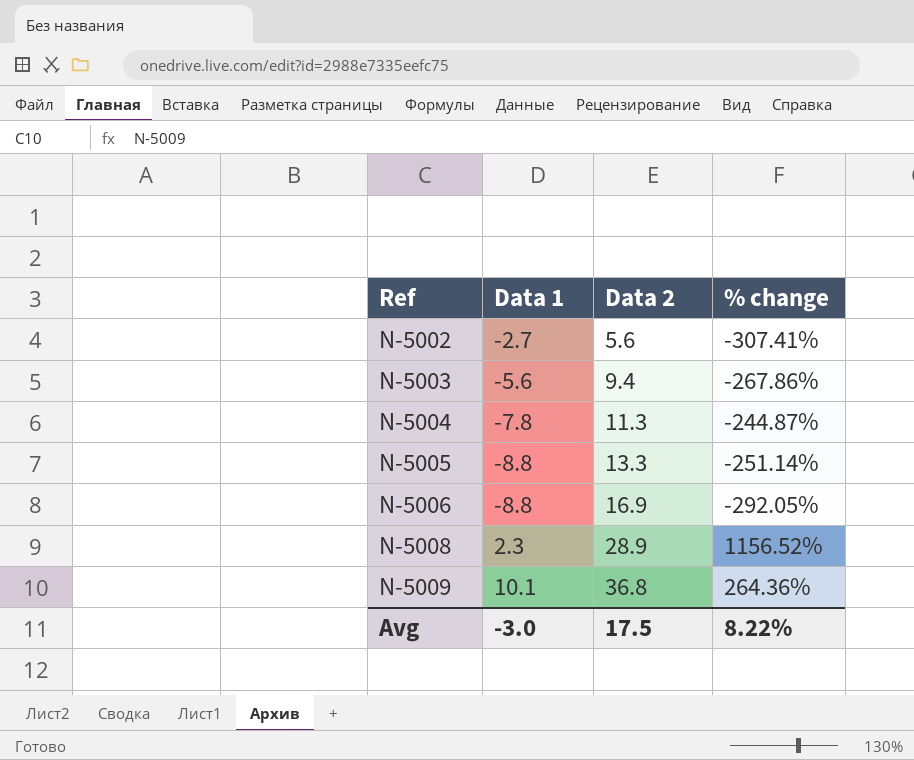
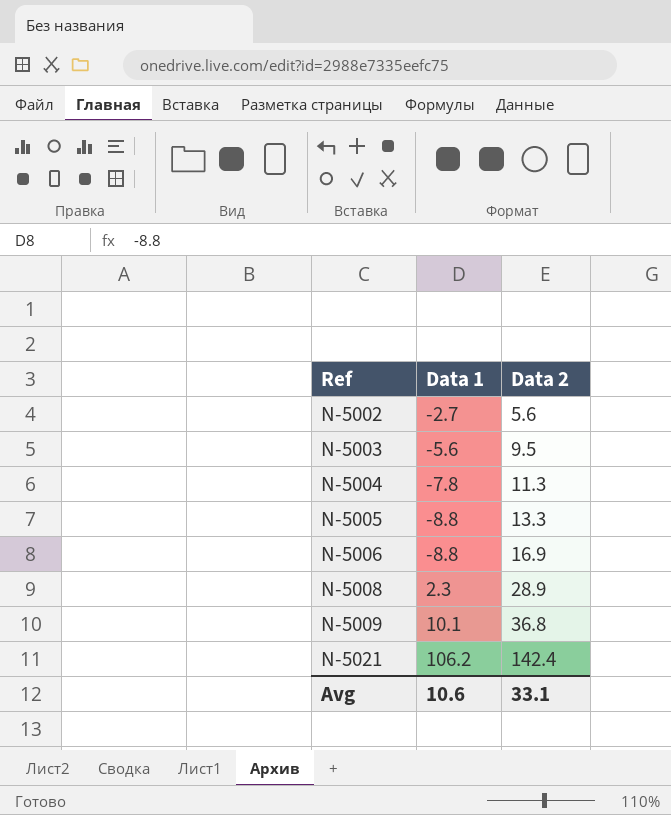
column % change | formula: ([Data 2] - [Data 1]) / [Data 1] -> none
N-5003 | Data 2: 9.4 -> 9.5
row N-5021: none -> 106.2 | 142.4
Avg | Data 1: -3.0 -> 10.6
Avg | Data 2: 17.5 -> 33.1

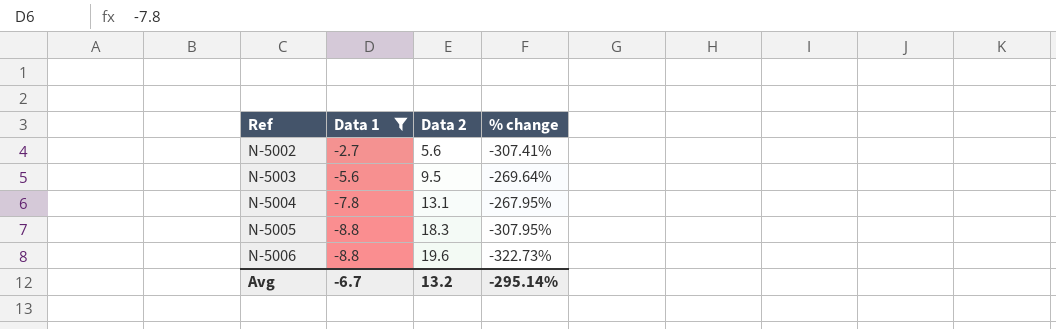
filter: none -> Data 1 <= -2.7
column % change | formula: none -> ([Data 2] - [Data 1]) / [Data 1]
N-5004 | Data 2: 11.3 -> 13.1
N-5005 | Data 2: 13.3 -> 18.3
N-5006 | Data 2: 16.9 -> 19.6
Avg | Data 1: 10.6 -> -6.7
Avg | Data 2: 33.1 -> 13.2

